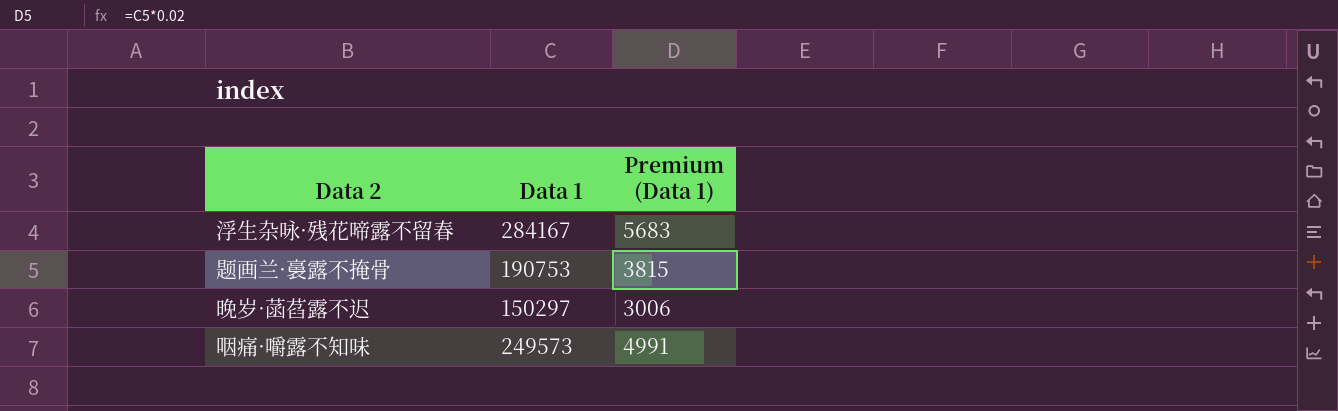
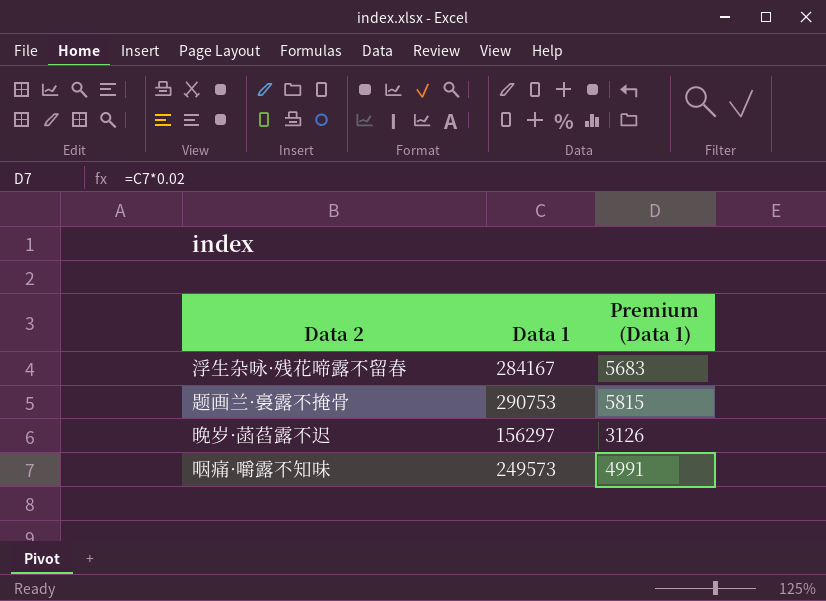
题画兰·裛露不掩骨 | Data 1: 190753 -> 290753
题画兰·裛露不掩骨 | Premium (Data 1): 3815 -> 5815
晚岁·菡萏露不迟 | Data 1: 150297 -> 156297
晚岁·菡萏露不迟 | Premium (Data 1): 3006 -> 3126

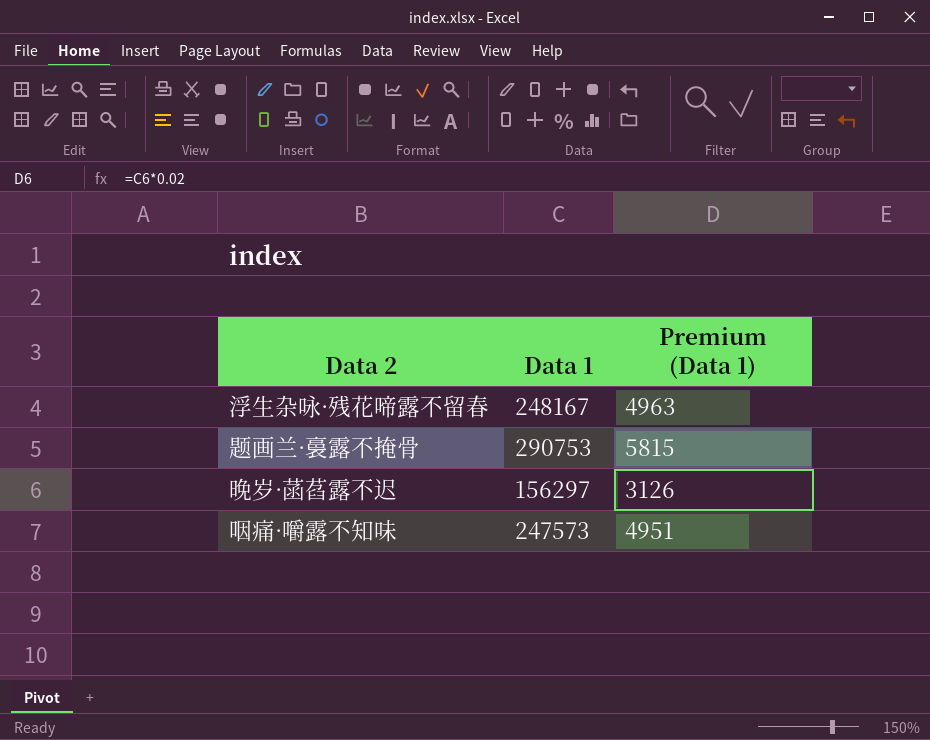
浮生杂咏·残花啼露不留春 | Data 1: 284167 -> 248167
浮生杂咏·残花啼露不留春 | Premium (Data 1): 5683 -> 4963
咽痛·嚼露不知味 | Data 1: 249573 -> 247573
咽痛·嚼露不知味 | Premium (Data 1): 4991 -> 4951

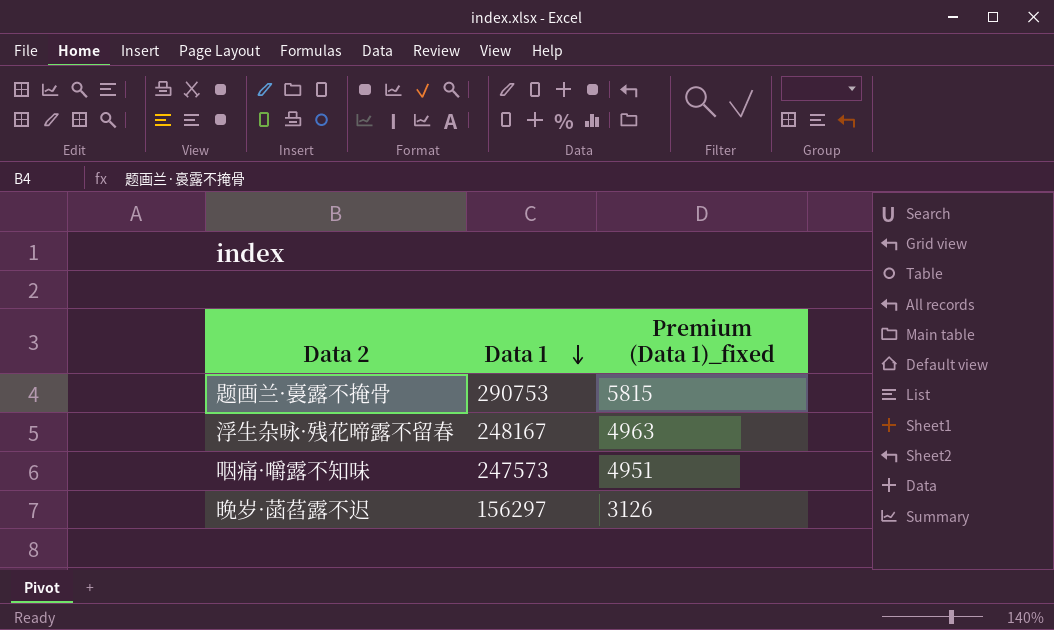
row order: none -> Data 1 descending
column name: Premium (Data 1) -> Premium (Data 1)_fixed

